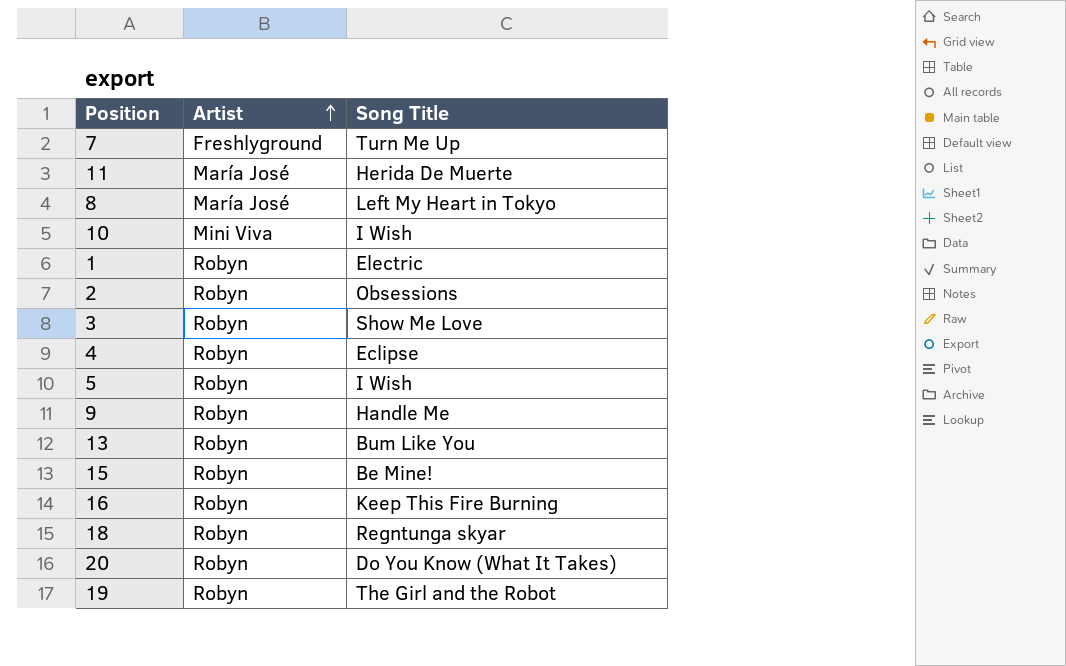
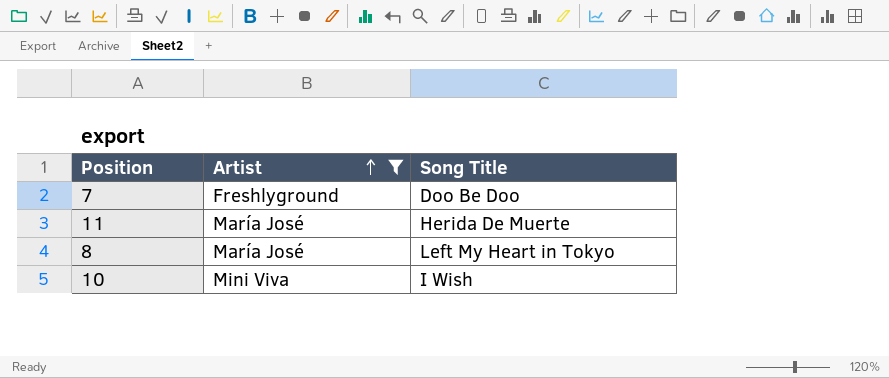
filter: none -> Artist != Robyn
7 | Song Title: Turn Me Up -> Doo Be Doo

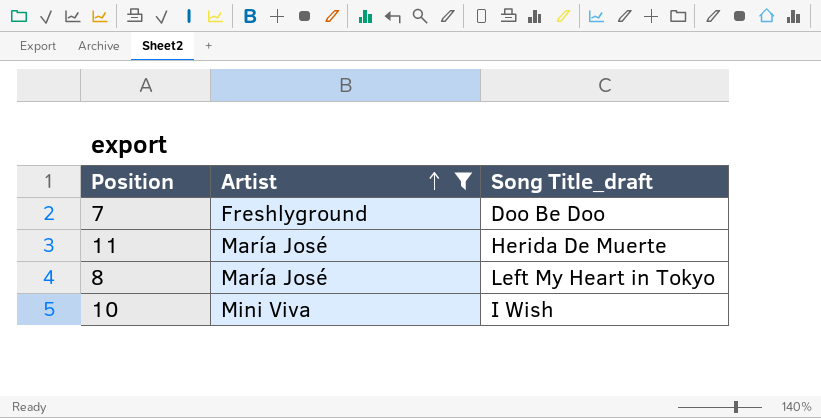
column name: Song Title -> Song Title_draft

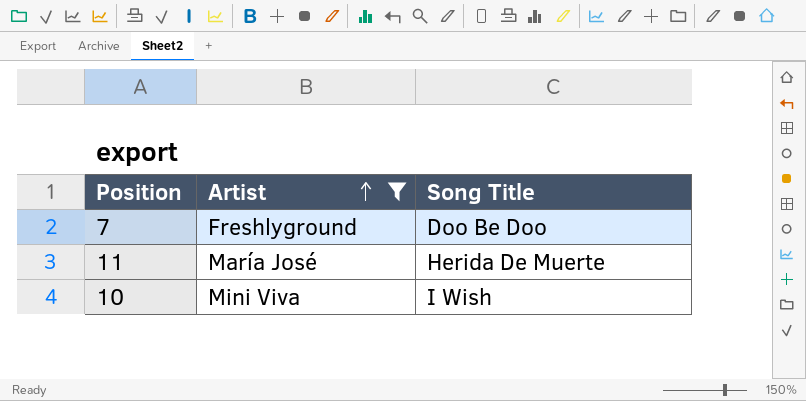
column name: Song Title_draft -> Song Title
row 8: María José | Left My Heart in Tokyo -> none

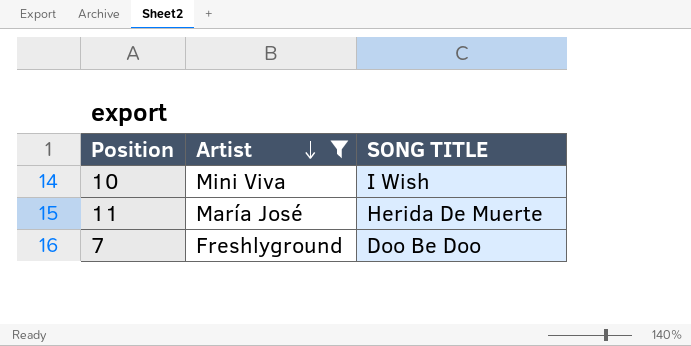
row order: Artist ascending -> Artist descending
column name: Song Title -> SONG TITLE

